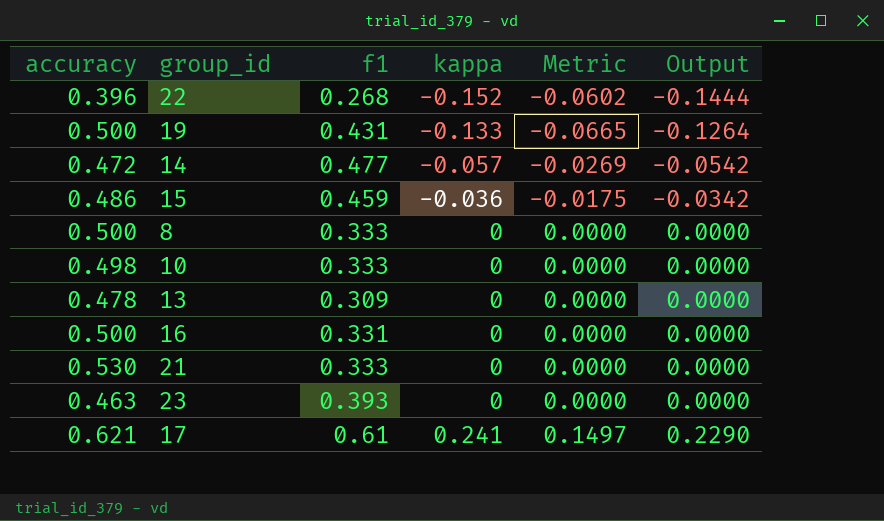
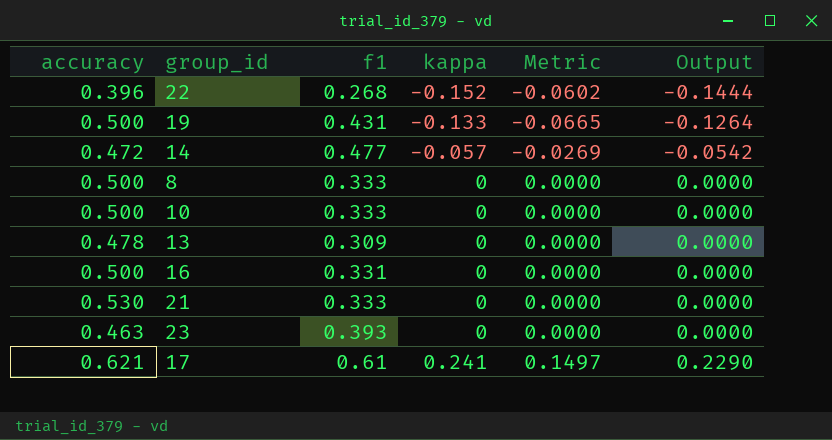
row 15: 0.486 | 0.459 | -0.036 | -0.0175 | -0.0342 -> none
10 | accuracy: 0.498 -> 0.500

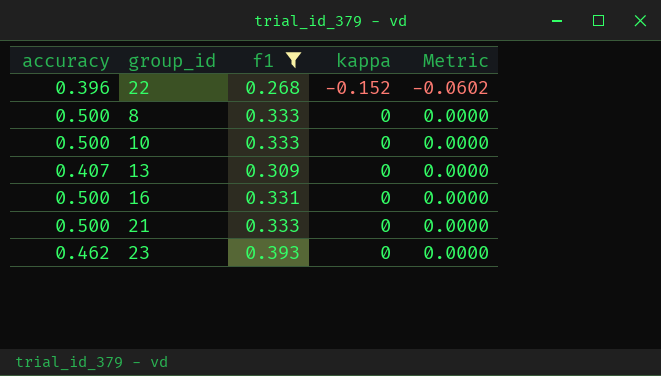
filter: none -> f1 <= 0.393
column Output | formula: [kappa] * 0.95 -> none
13 | accuracy: 0.478 -> 0.407
21 | accuracy: 0.530 -> 0.500
23 | accuracy: 0.463 -> 0.462

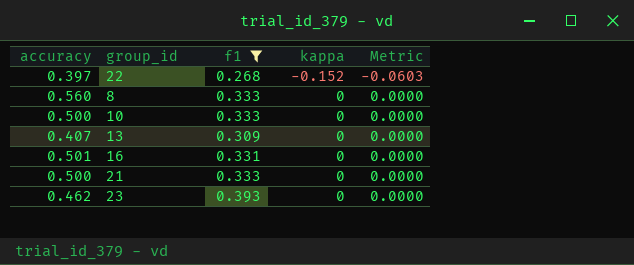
22 | accuracy: 0.396 -> 0.397
22 | Metric: -0.0602 -> -0.0603
8 | accuracy: 0.500 -> 0.560
16 | accuracy: 0.500 -> 0.501

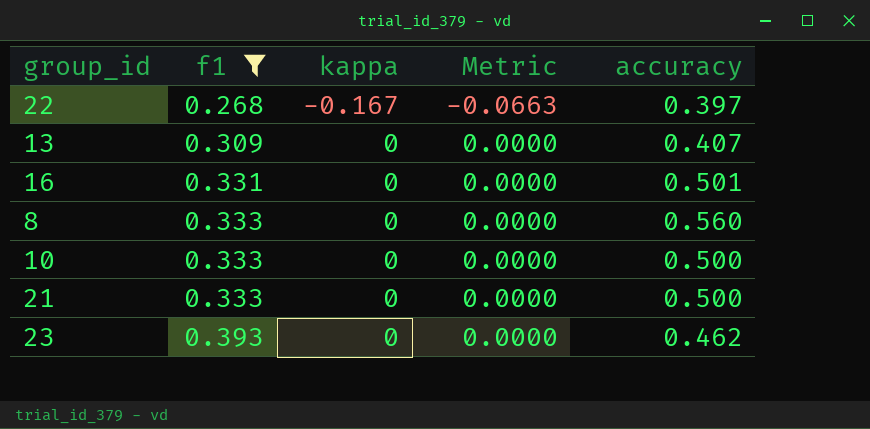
row order: kappa ascending -> f1 ascending
column accuracy | position: 1 -> 5
22 | kappa: -0.152 -> -0.167
22 | Metric: -0.0603 -> -0.0663

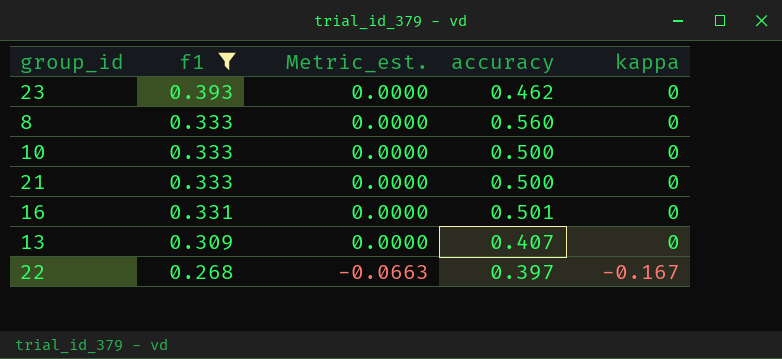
row order: f1 ascending -> f1 descending
column name: Metric -> Metric_est.
column kappa | position: 3 -> 5

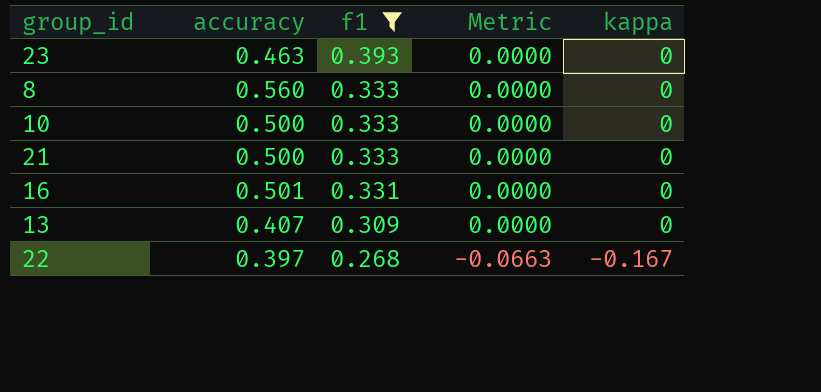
column accuracy | position: 4 -> 2
column name: Metric_est. -> Metric
23 | accuracy: 0.462 -> 0.463

